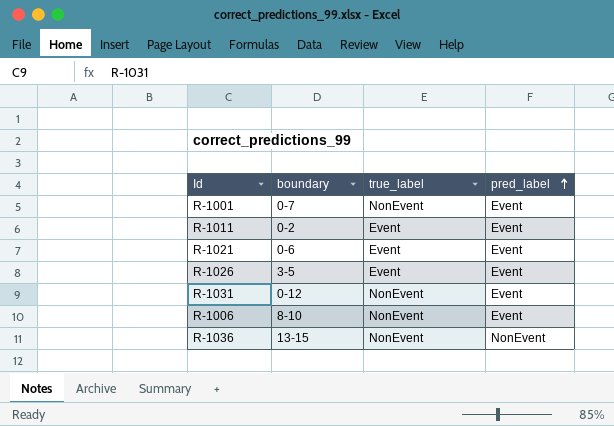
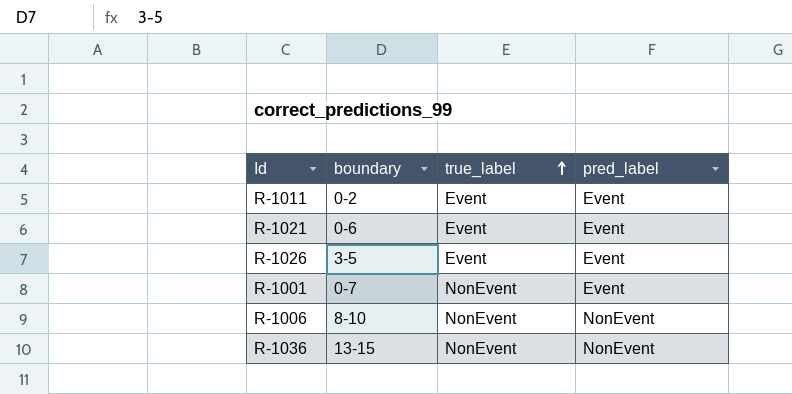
row order: pred_label ascending -> true_label ascending
row R-1031: 0-12 | NonEvent | Event -> none
R-1006 | pred_label: Event -> NonEvent

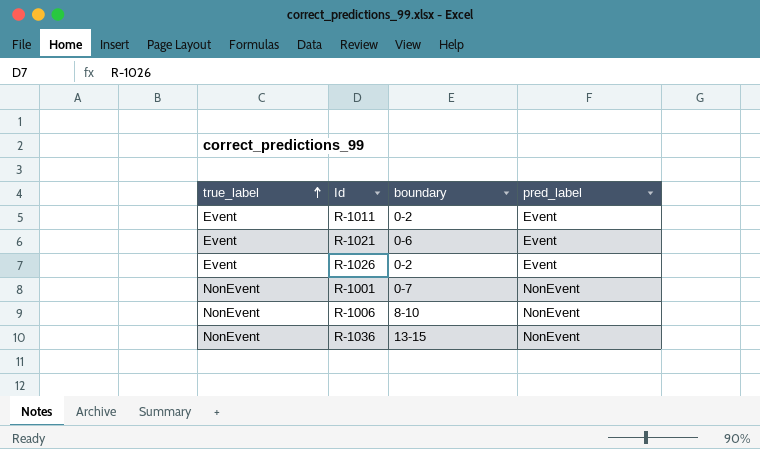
column true_label | position: 3 -> 1
R-1026 | boundary: 3-5 -> 0-2
R-1001 | pred_label: Event -> NonEvent

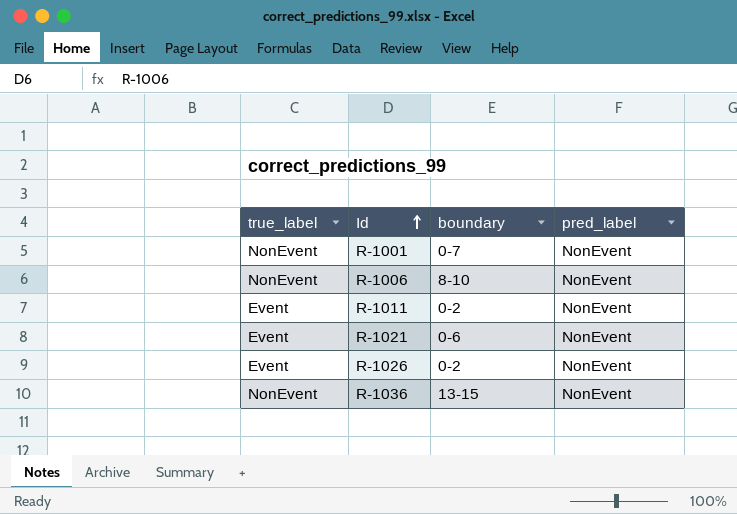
row order: true_label ascending -> Id ascending
R-1011 | pred_label: Event -> NonEvent
R-1021 | pred_label: Event -> NonEvent
R-1026 | pred_label: Event -> NonEvent

